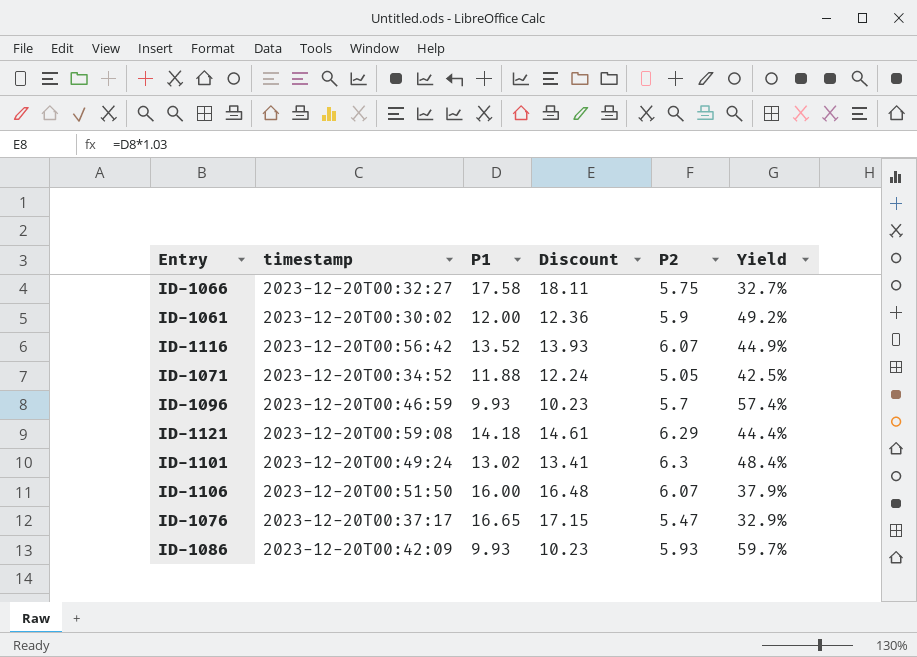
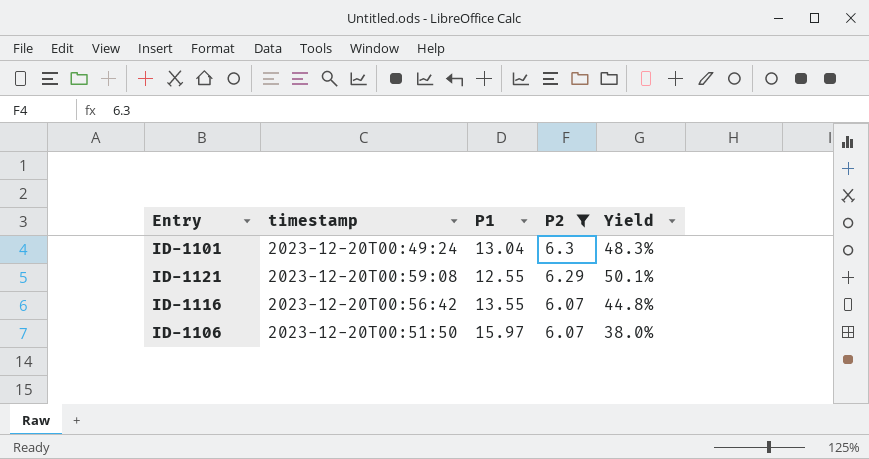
filter: none -> P2 >= 6.07
row order: none -> P2 descending
column Discount | formula: [P1] * 1.03 -> none
ID-1101 | P1: 13.02 -> 13.04
ID-1101 | Yield: 48.4% -> 48.3%
ID-1121 | P1: 14.18 -> 12.55
ID-1121 | Yield: 44.4% -> 50.1%
ID-1116 | P1: 13.52 -> 13.55
ID-1116 | Yield: 44.9% -> 44.8%
ID-1106 | P1: 16.00 -> 15.97
ID-1106 | Yield: 37.9% -> 38.0%

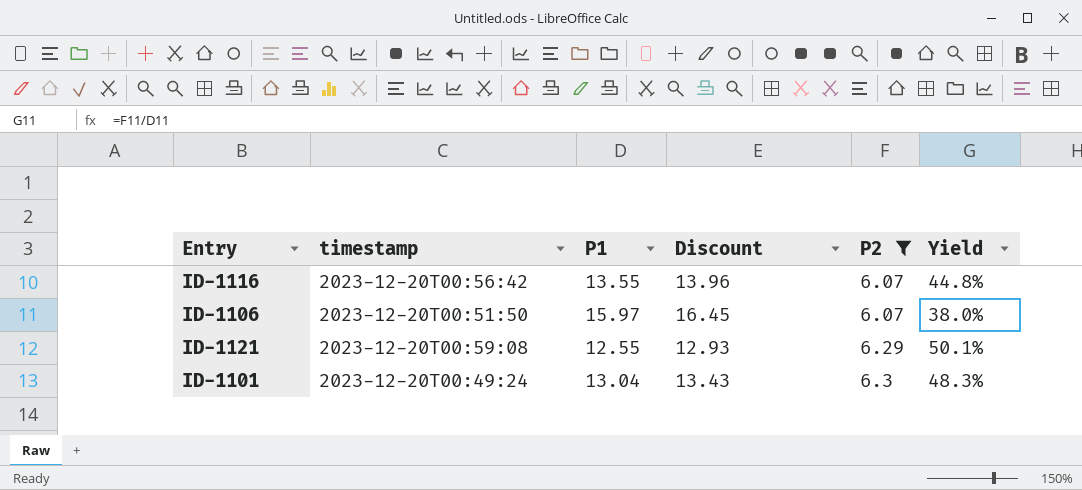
row order: P2 descending -> P2 ascending
column Discount | formula: none -> [P1] * 1.03

